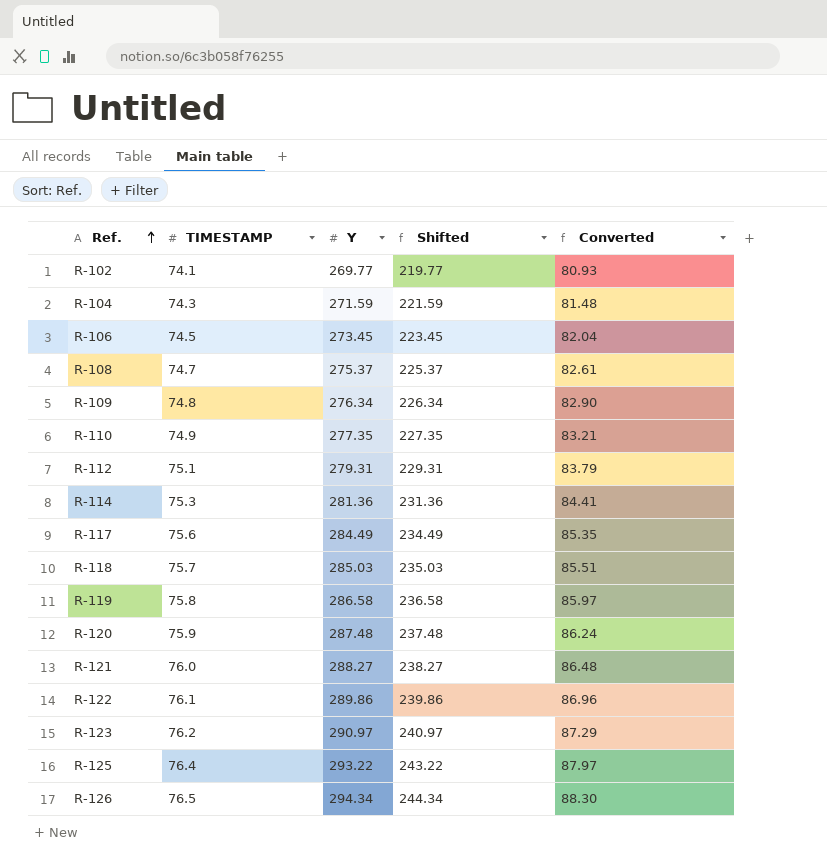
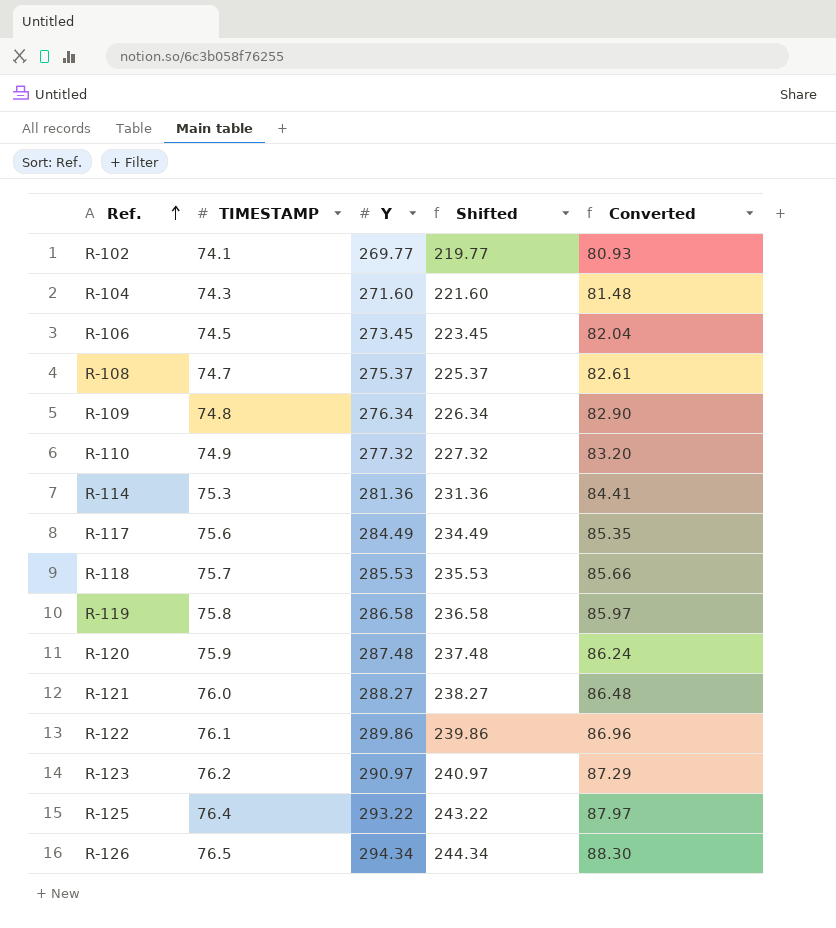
row R-112: 75.1 | 279.31 | 229.31 | 83.79 -> none
R-104 | Y: 271.59 -> 271.60
R-104 | Shifted: 221.59 -> 221.60
R-110 | Y: 277.35 -> 277.32
R-110 | Shifted: 227.35 -> 227.32
R-110 | Converted: 83.21 -> 83.20
R-118 | Y: 285.03 -> 285.53
R-118 | Shifted: 235.03 -> 235.53
R-118 | Converted: 85.51 -> 85.66

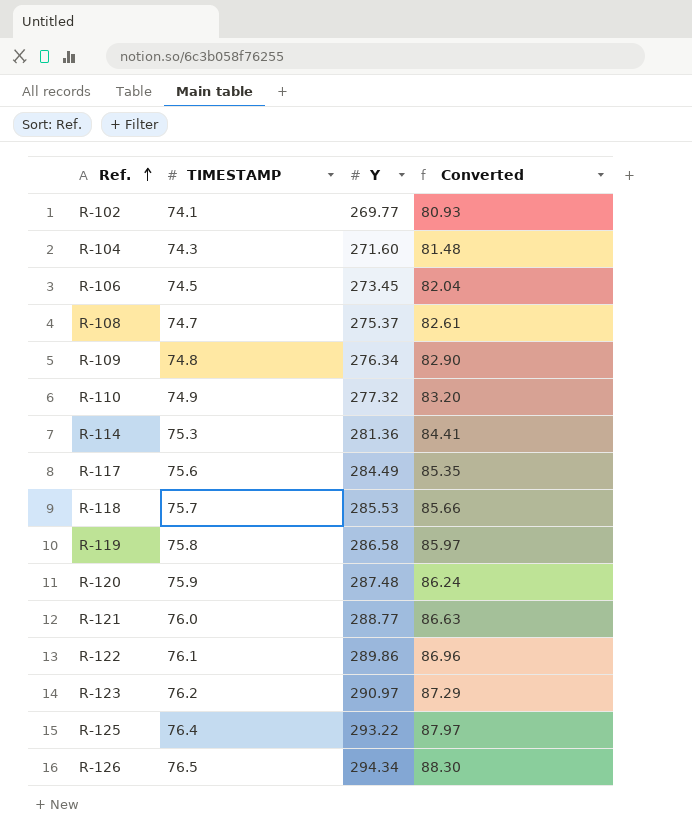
column Shifted | formula: [Y] - 50 -> none
R-121 | Y: 288.27 -> 288.77
R-121 | Converted: 86.48 -> 86.63

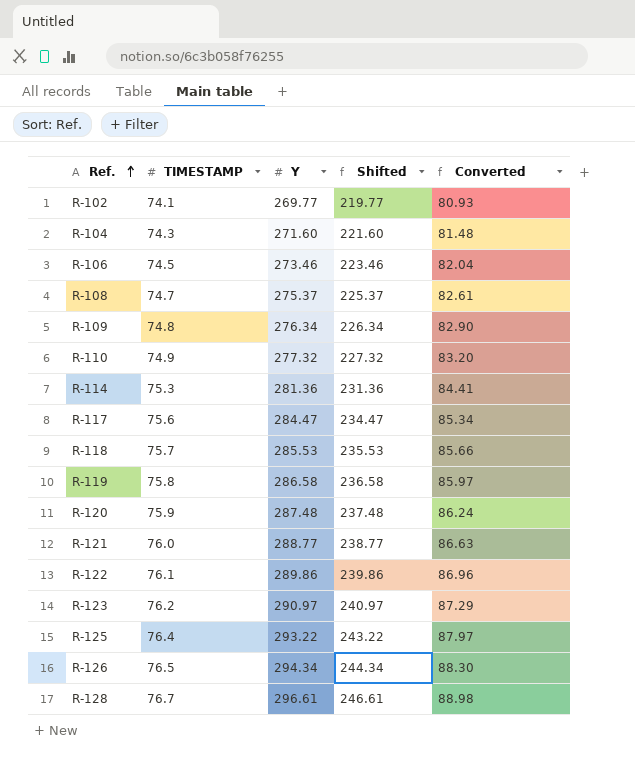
column Shifted | formula: none -> [Y] - 50
R-106 | Y: 273.45 -> 273.46
R-117 | Y: 284.49 -> 284.47
R-117 | Converted: 85.35 -> 85.34
row R-128: none -> 76.7 | 296.61 | 246.61 | 88.98

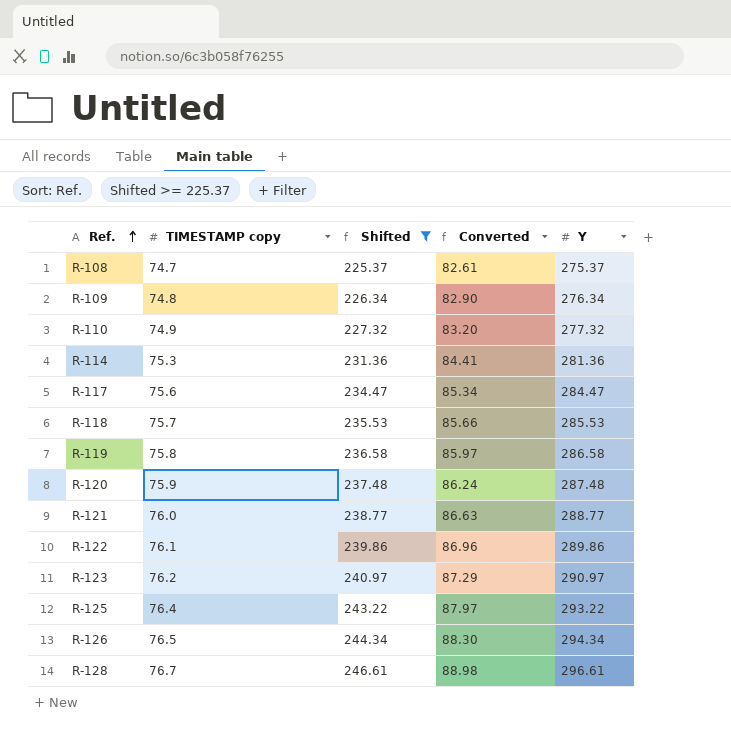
filter: none -> Shifted >= 225.37
column name: TIMESTAMP -> TIMESTAMP copy
column Y | position: 3 -> 5

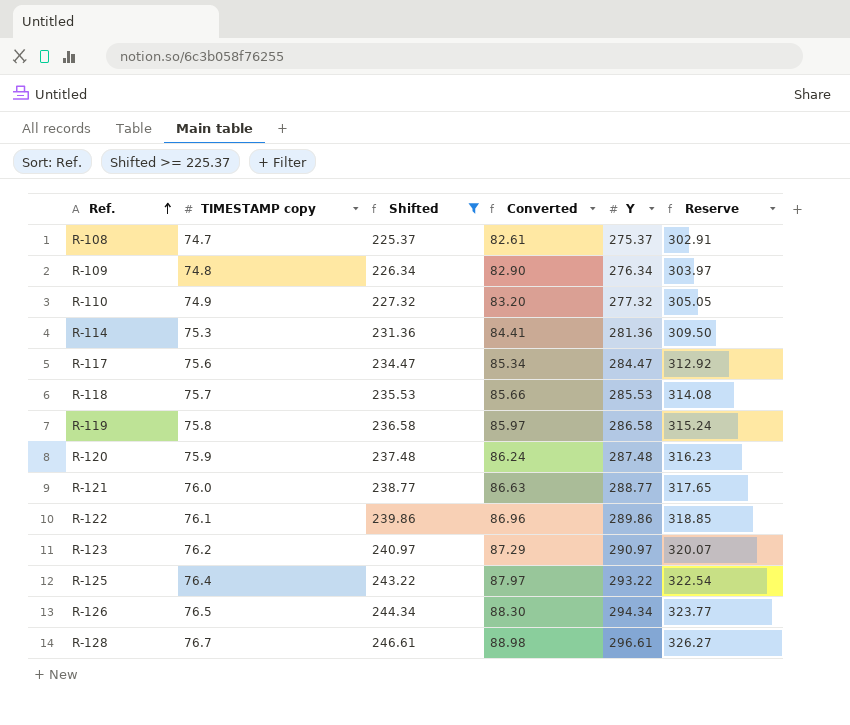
column Reserve | formula: none -> [Y] * 1.1

